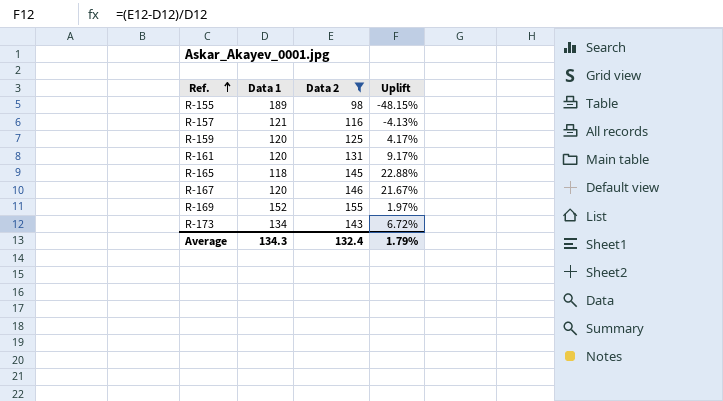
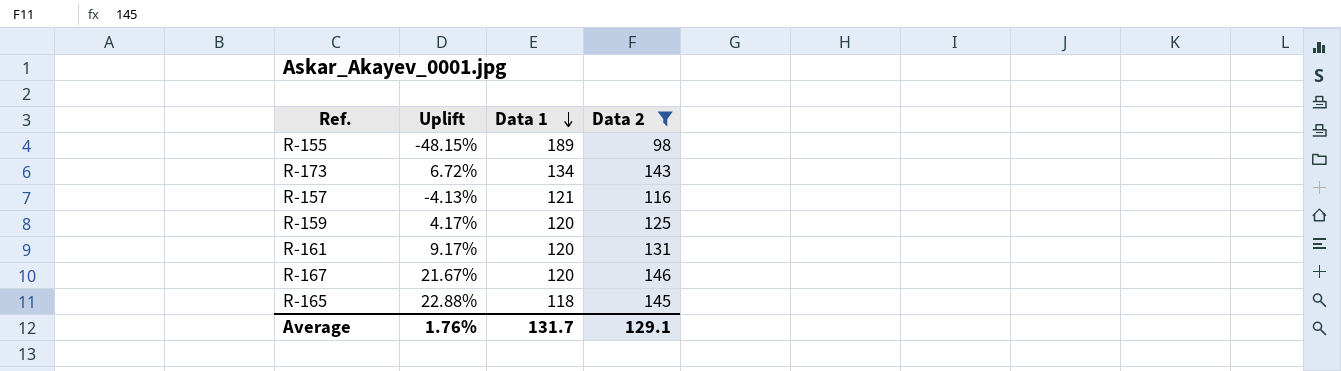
row order: Ref. ascending -> Data 1 descending
column Uplift | position: 4 -> 2
row R-169: 152 | 155 | 1.97% -> none
Average | Uplift: 1.79% -> 1.76%
Average | Data 1: 134.3 -> 131.7
Average | Data 2: 132.4 -> 129.1

